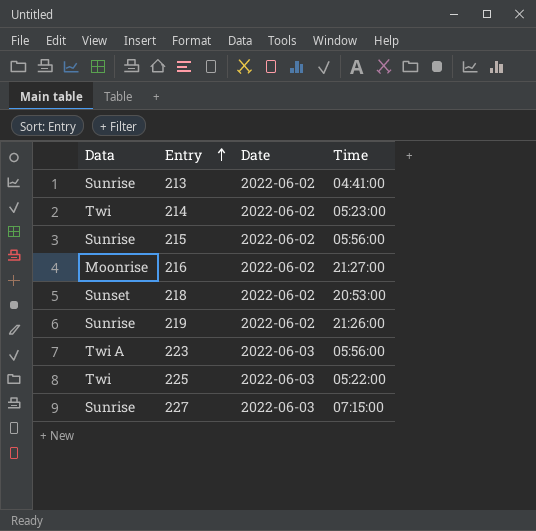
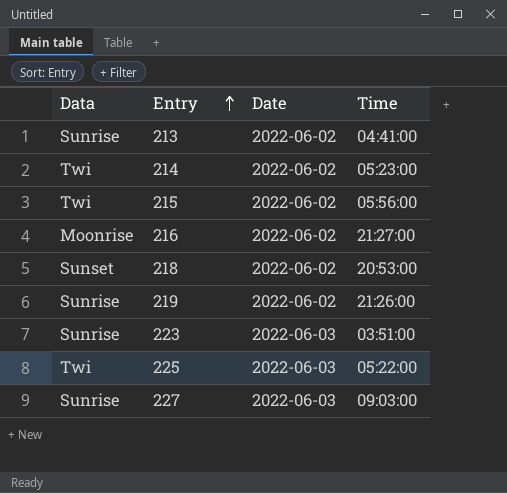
215 | Data: Sunrise -> Twi
223 | Data: Twi A -> Sunrise
223 | Time: 05:56:00 -> 03:51:00
227 | Time: 07:15:00 -> 09:03:00

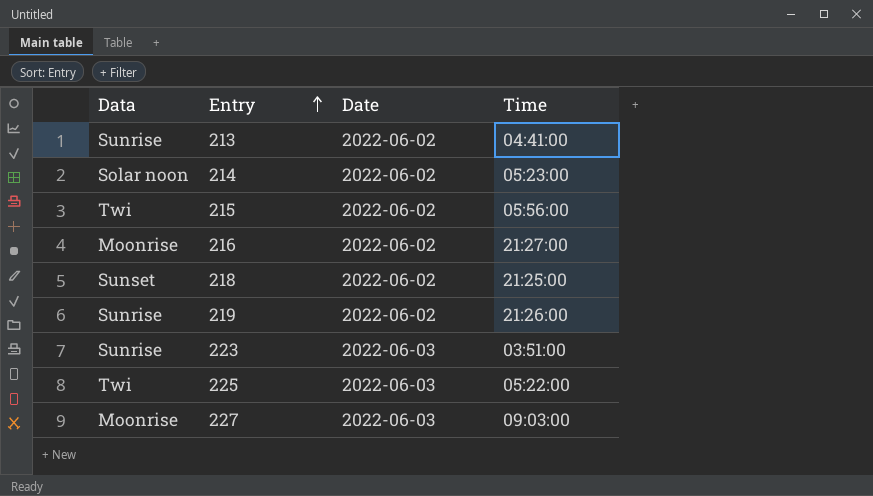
214 | Data: Twi -> Solar noon
218 | Time: 20:53:00 -> 21:25:00
227 | Data: Sunrise -> Moonrise

